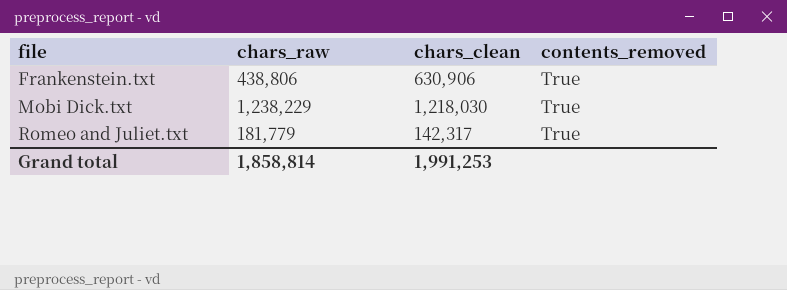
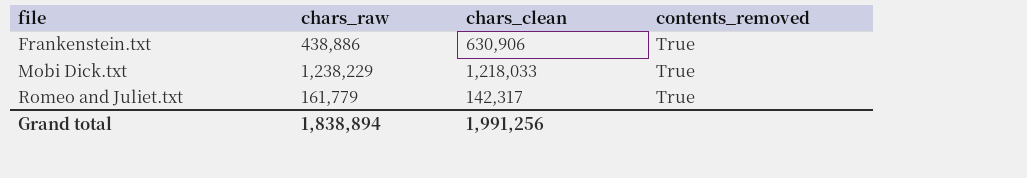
Frankenstein.txt | chars_raw: 438,806 -> 438,886
Mobi Dick.txt | chars_clean: 1,218,030 -> 1,218,033
Romeo and Juliet.txt | chars_raw: 181,779 -> 161,779
Grand total | chars_raw: 1,858,814 -> 1,838,894
Grand total | chars_clean: 1,991,253 -> 1,991,256

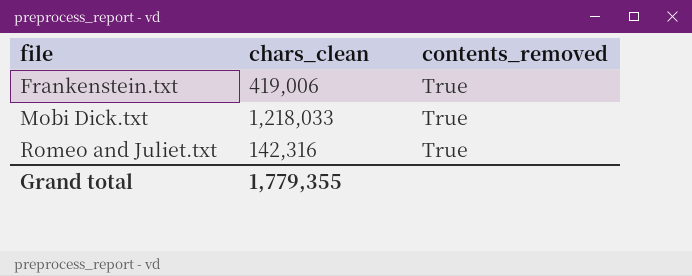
column chars_raw | position: 2 -> none
Frankenstein.txt | chars_clean: 630,906 -> 419,006
Romeo and Juliet.txt | chars_clean: 142,317 -> 142,316
Grand total | chars_clean: 1,991,256 -> 1,779,355

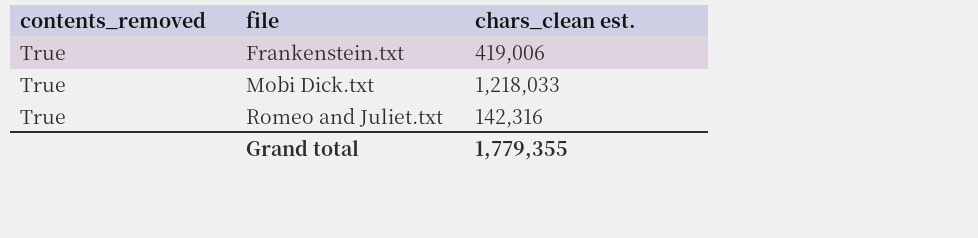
column contents_removed | position: 3 -> 1
column name: chars_clean -> chars_clean est.

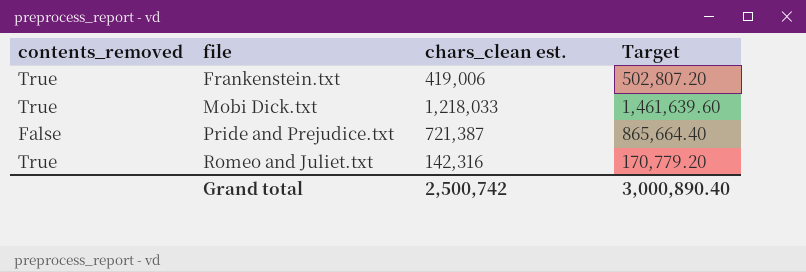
column Target | formula: none -> [chars_clean est.] * 1.2
row Pride and Prejudice.txt: none -> False | 721,387 | 865,664.40
Grand total | chars_clean est.: 1,779,355 -> 2,500,742

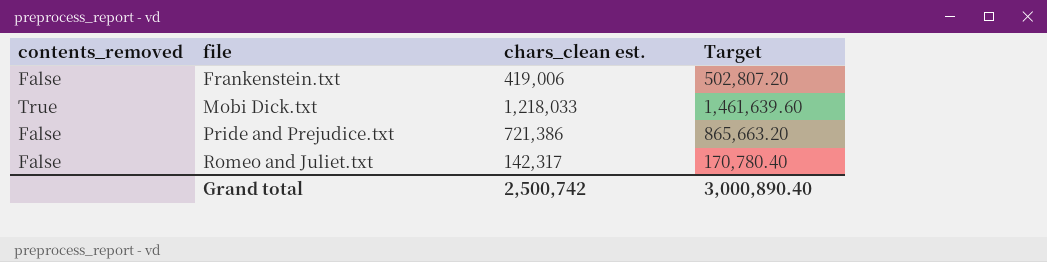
Frankenstein.txt | contents_removed: True -> False
Pride and Prejudice.txt | chars_clean est.: 721,387 -> 721,386
Pride and Prejudice.txt | Target: 865,664.40 -> 865,663.20
Romeo and Juliet.txt | contents_removed: True -> False
Romeo and Juliet.txt | chars_clean est.: 142,316 -> 142,317
Romeo and Juliet.txt | Target: 170,779.20 -> 170,780.40

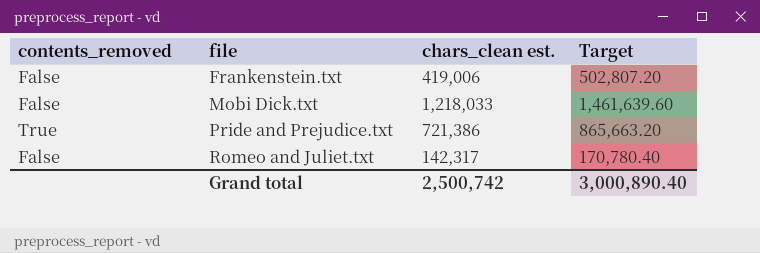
Mobi Dick.txt | contents_removed: True -> False
Pride and Prejudice.txt | contents_removed: False -> True

